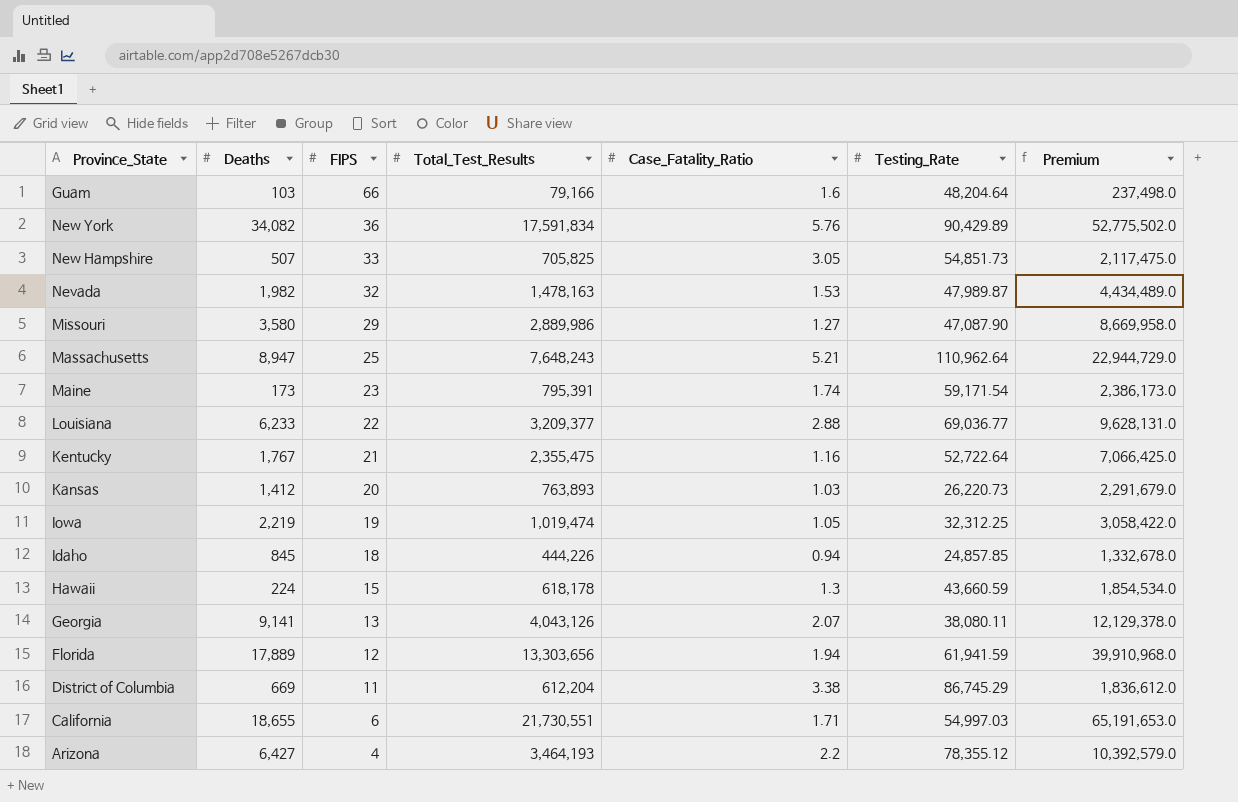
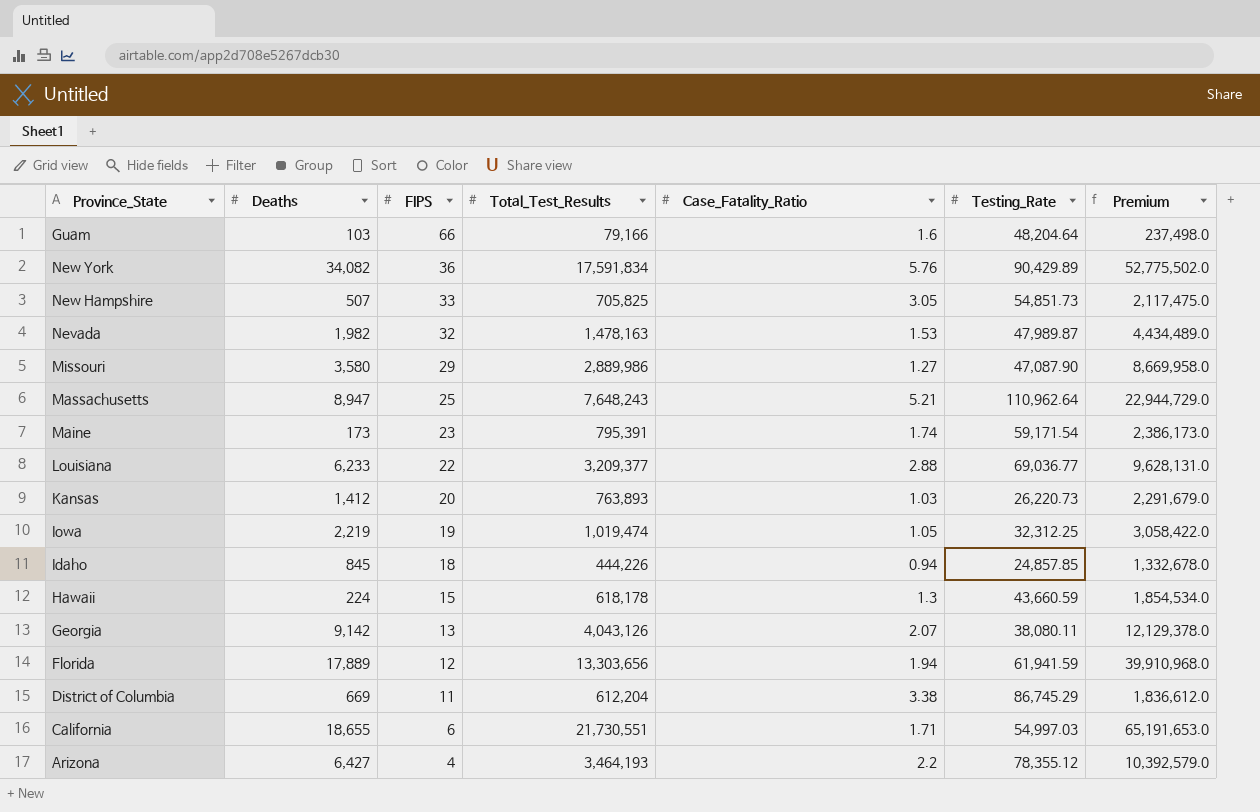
row Kentucky: 1,767 | 21 | 2,355,475 | 1.16 | 52,722.64 | 7,066,425.0 -> none
Georgia | Deaths: 9,141 -> 9,142

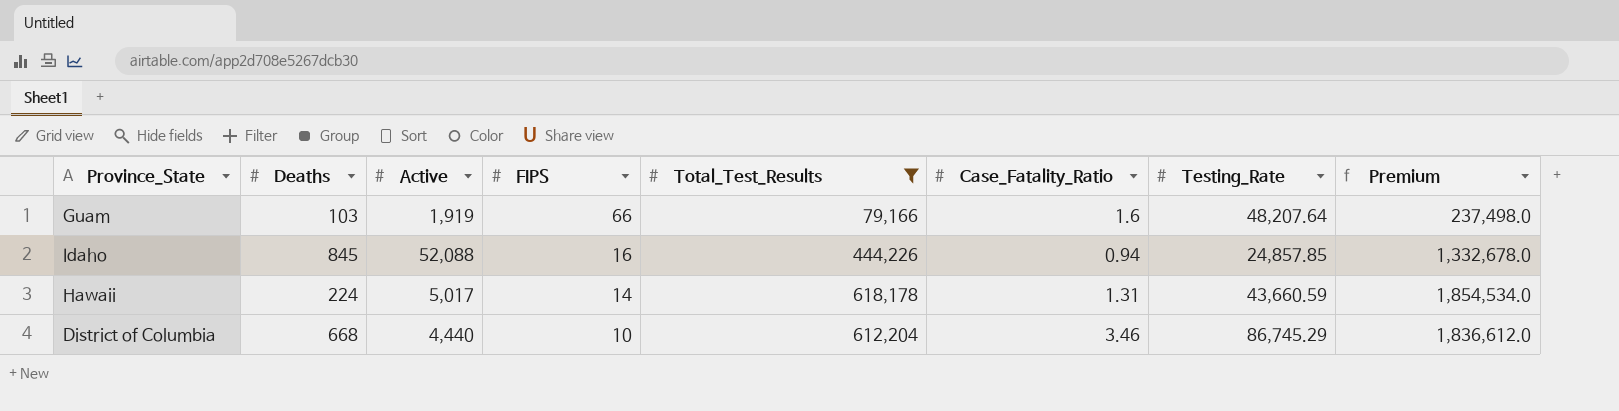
filter: none -> Total_Test_Results <= 618,178
column Active | position: none -> 3
Guam | Testing_Rate: 48,204.64 -> 48,207.64
Idaho | FIPS: 18 -> 16
Hawaii | FIPS: 15 -> 14
Hawaii | Case_Fatality_Ratio: 1.3 -> 1.31
District of Columbia | Deaths: 669 -> 668
District of Columbia | FIPS: 11 -> 10
District of Columbia | Case_Fatality_Ratio: 3.38 -> 3.46

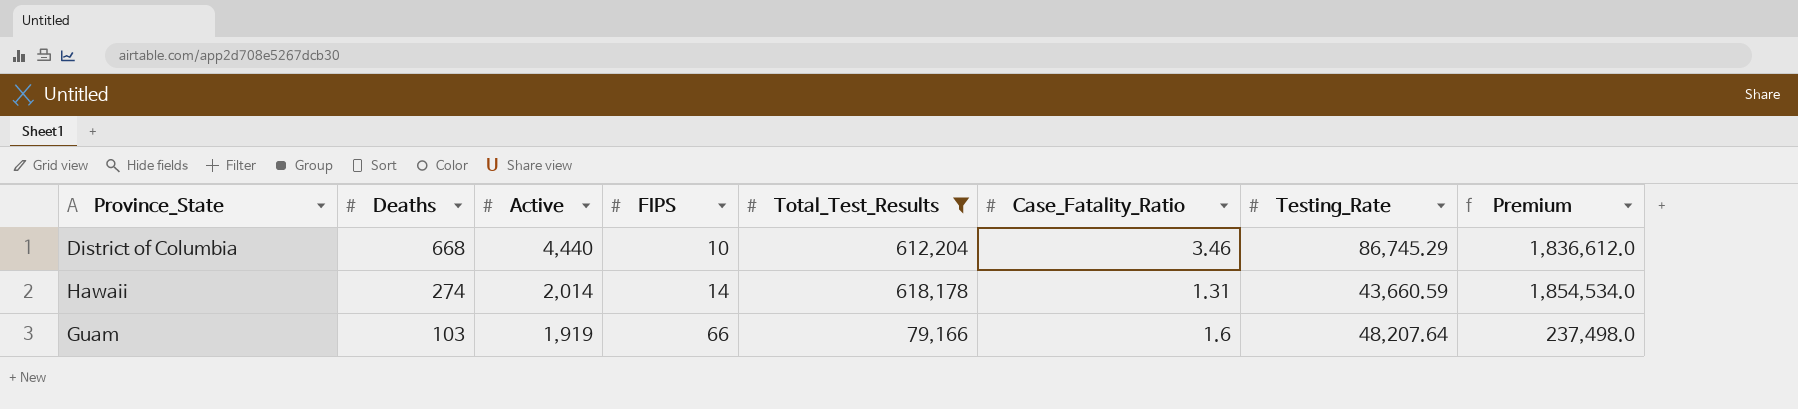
row order: FIPS descending -> Deaths descending
row Idaho: 845 | 52,088 | 16 | 444,226 | 0.94 | 24,857.85 | 1,332,678.0 -> none
Hawaii | Deaths: 224 -> 274
Hawaii | Active: 5,017 -> 2,014

